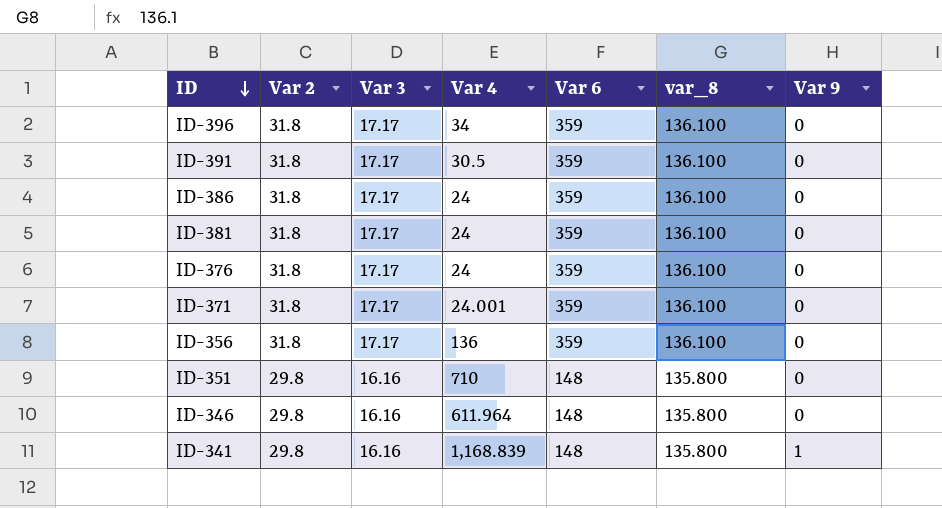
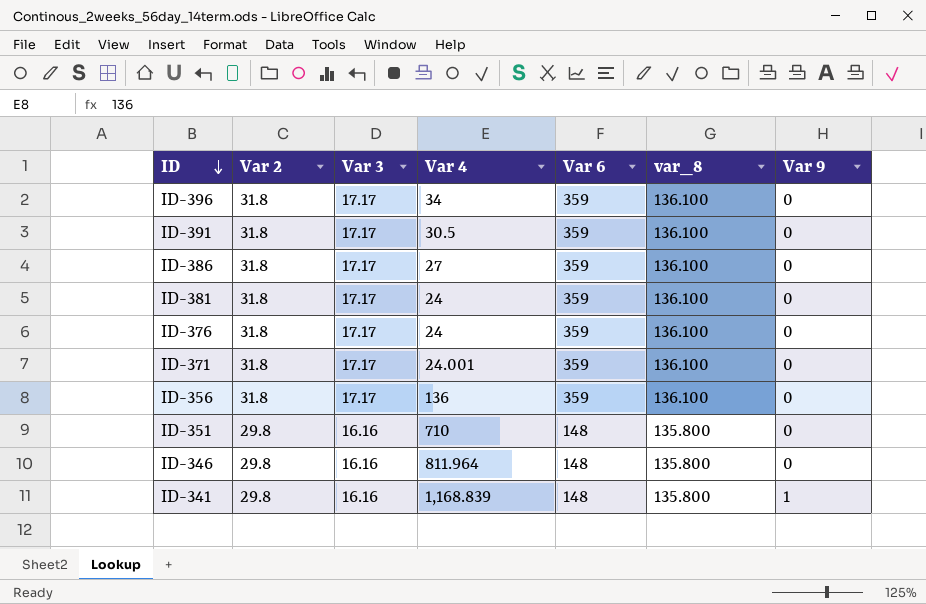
ID-386 | Var 4: 24 -> 27
ID-346 | Var 4: 611.964 -> 811.964

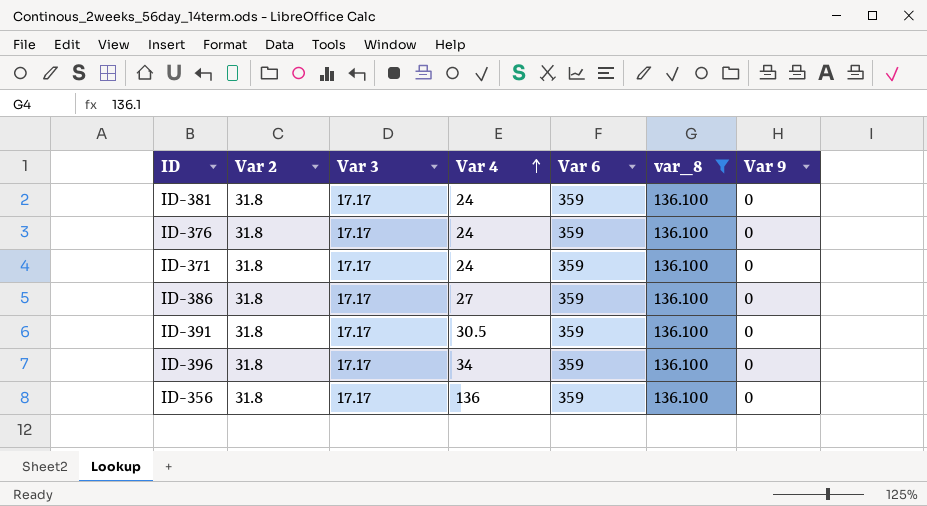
filter: none -> var_8 = 136.100
row order: ID descending -> Var 4 ascending
ID-371 | Var 4: 24.001 -> 24

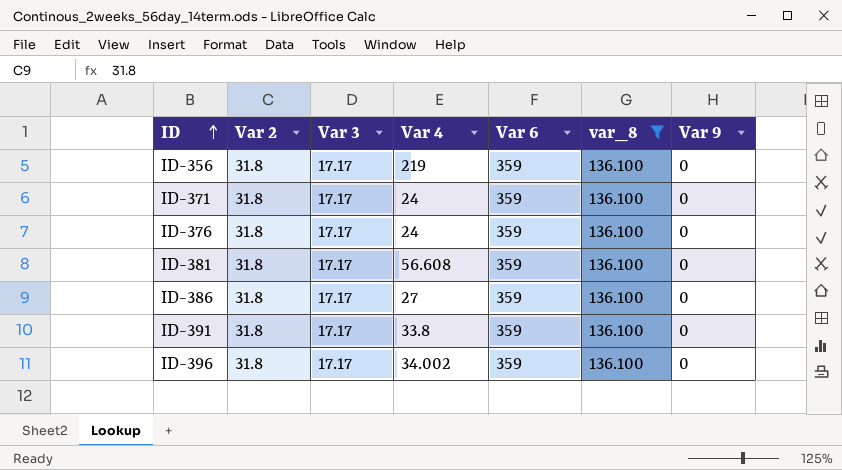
row order: Var 4 ascending -> ID ascending
ID-356 | Var 4: 136 -> 219
ID-381 | Var 4: 24 -> 56.608
ID-391 | Var 4: 30.5 -> 33.8
ID-396 | Var 4: 34 -> 34.002

